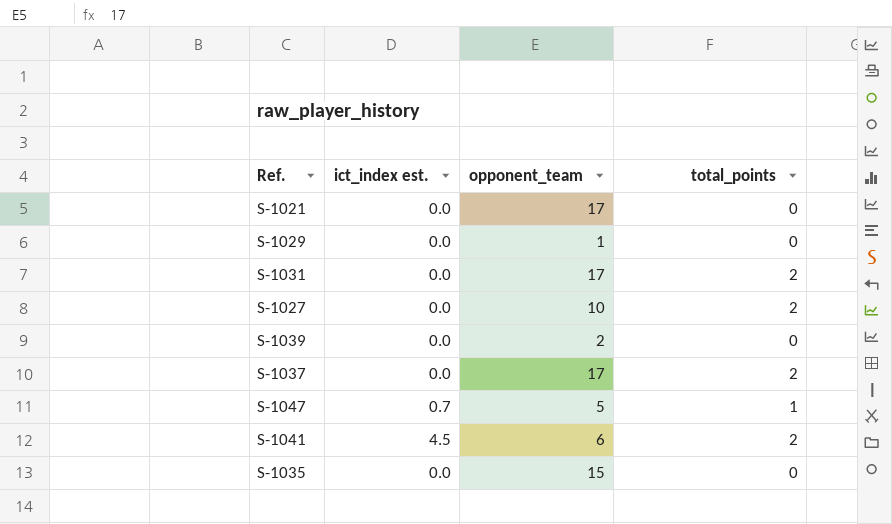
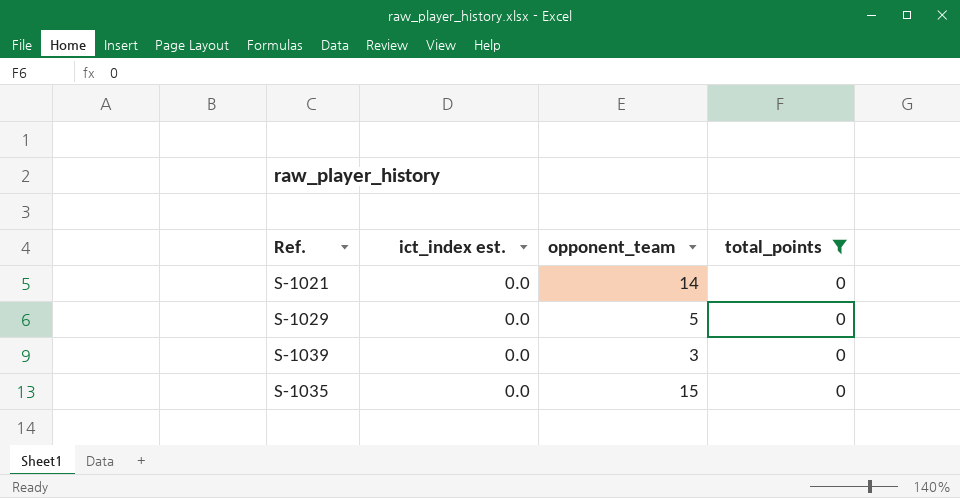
filter: none -> total_points = 0
S-1021 | opponent_team: 17 -> 14
S-1029 | opponent_team: 1 -> 5
S-1039 | opponent_team: 2 -> 3

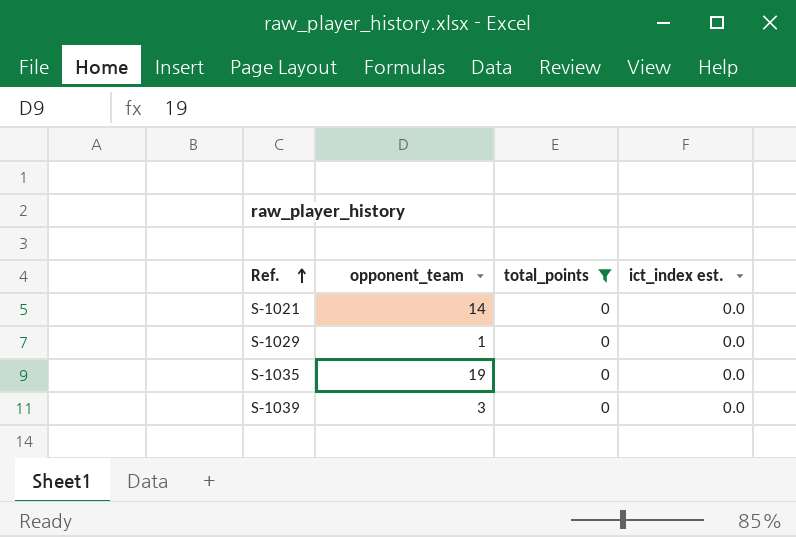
row order: none -> Ref. ascending
column ict_index est. | position: 2 -> 4
S-1029 | opponent_team: 5 -> 1
S-1035 | opponent_team: 15 -> 19

